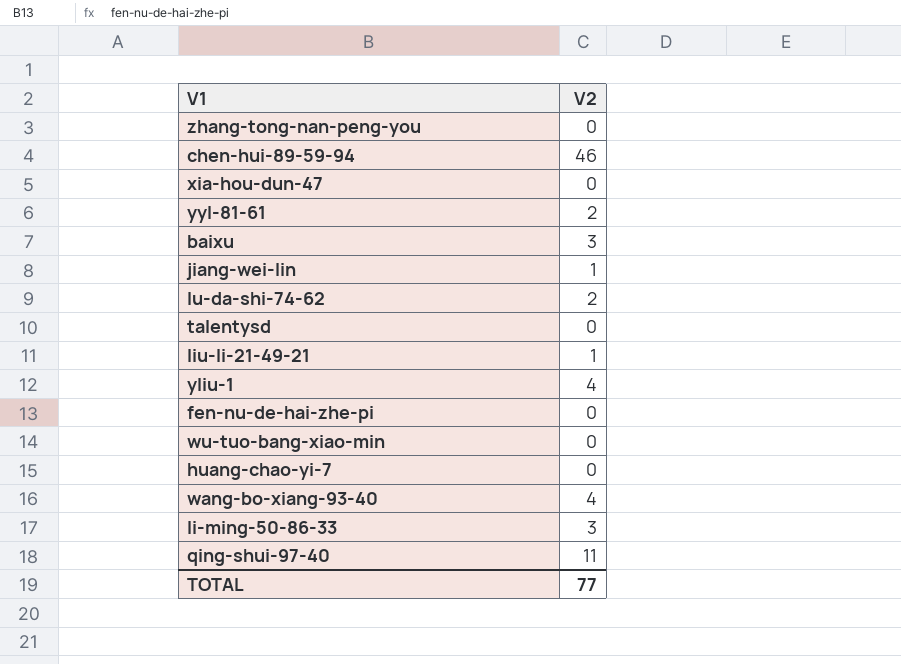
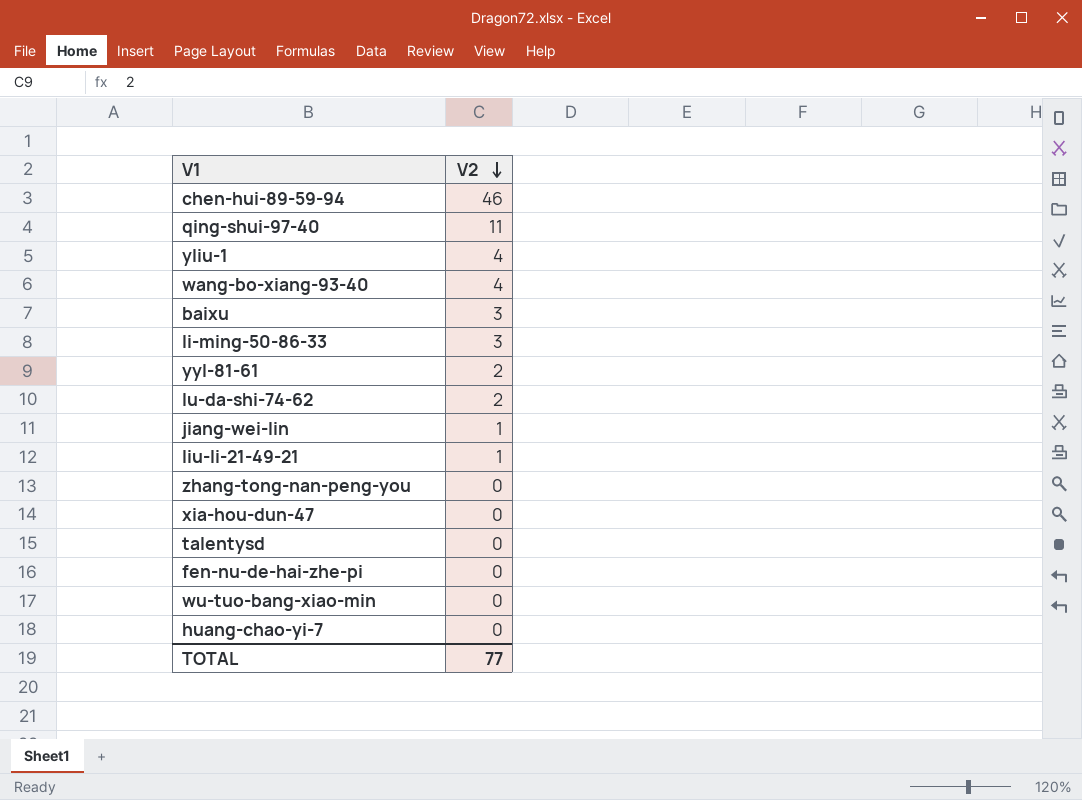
row order: none -> V2 descending

